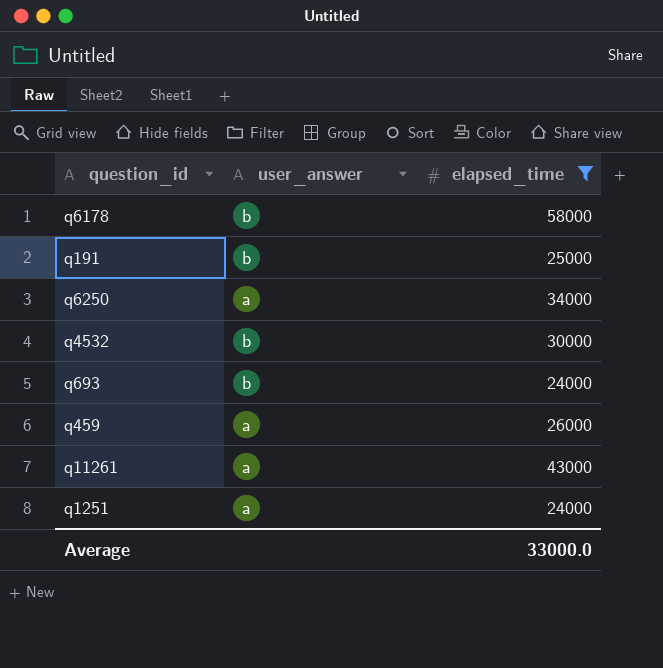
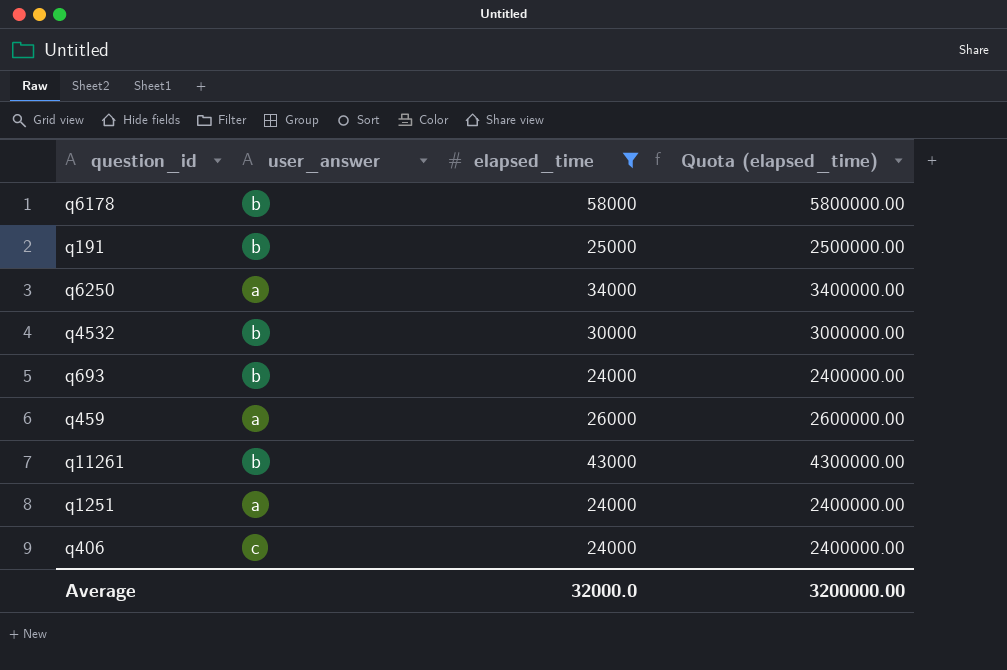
column Quota (elapsed_time) | formula: none -> [elapsed_time] * 100
q11261 | user_answer: a -> b
row q406: none -> c | 24000 | 2400000.00
Average | elapsed_time: 33000.0 -> 32000.0

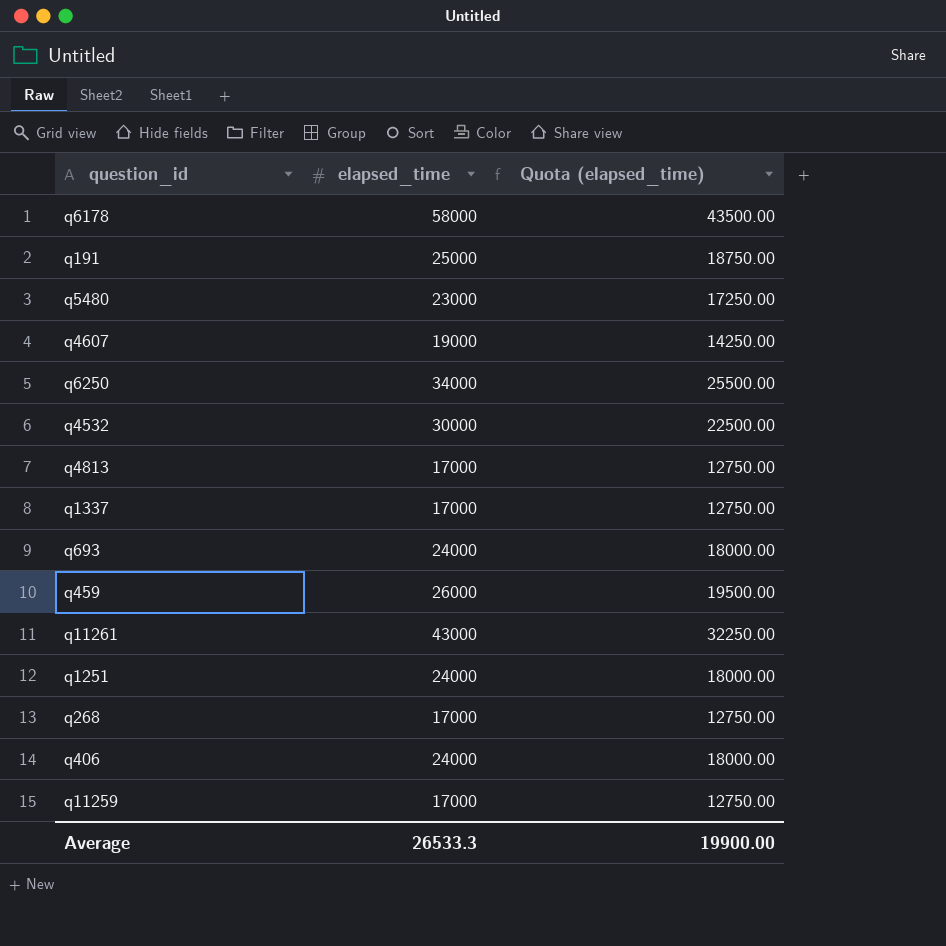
filter: elapsed_time >= 24000 -> none
column user_answer | position: 2 -> none
column Quota (elapsed_time) | formula: [elapsed_time] * 100 -> [elapsed_time] * 0.75
Average | elapsed_time: 32000.0 -> 26533.3
Average | Quota (elapsed_time): 3200000.00 -> 19900.00

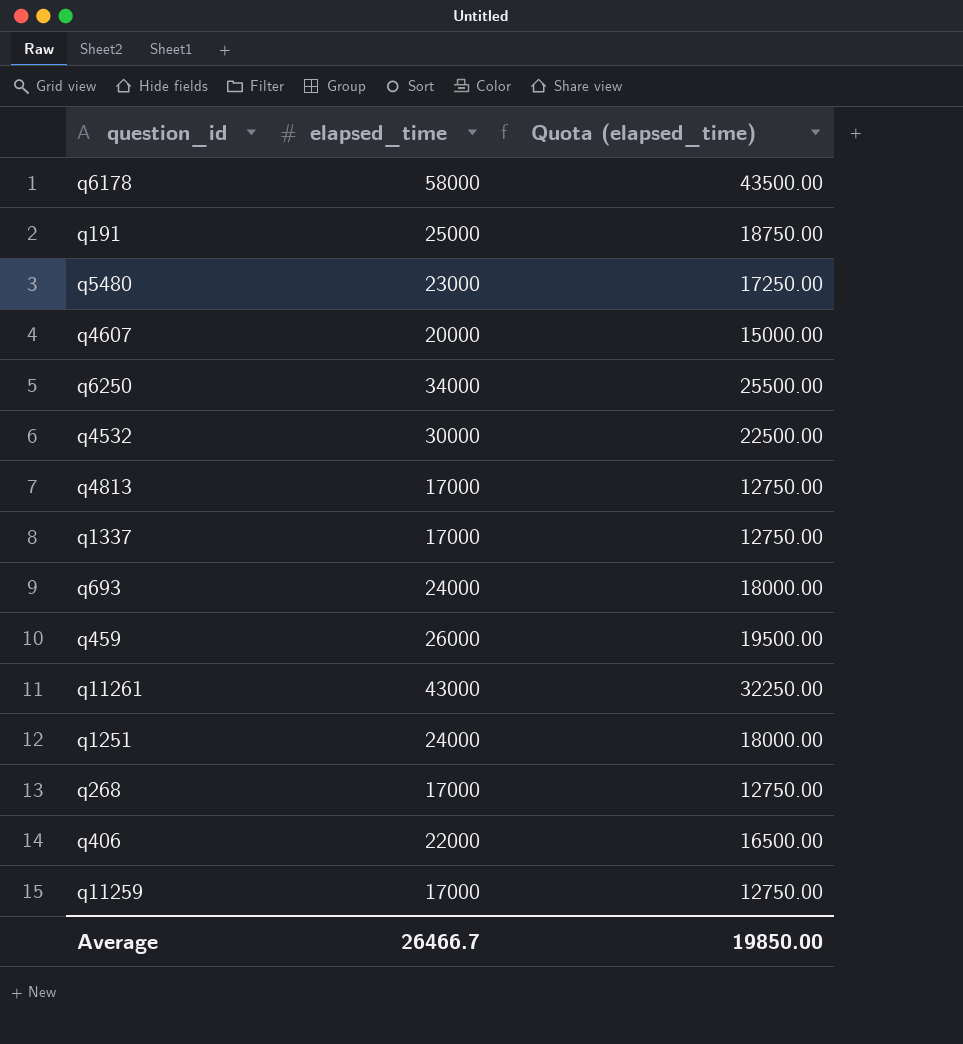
q4607 | elapsed_time: 19000 -> 20000
q4607 | Quota (elapsed_time): 14250.00 -> 15000.00
q406 | elapsed_time: 24000 -> 22000
q406 | Quota (elapsed_time): 18000.00 -> 16500.00
Average | elapsed_time: 26533.3 -> 26466.7
Average | Quota (elapsed_time): 19900.00 -> 19850.00

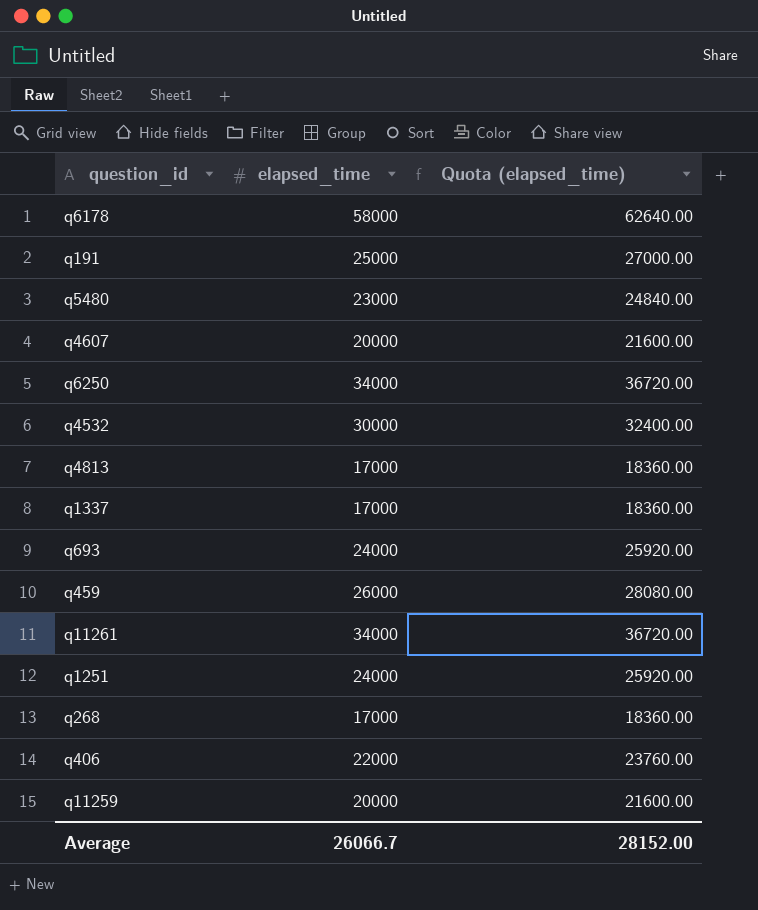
column Quota (elapsed_time) | formula: [elapsed_time] * 0.75 -> [elapsed_time] * 1.08
q11261 | elapsed_time: 43000 -> 34000
q11259 | elapsed_time: 17000 -> 20000
Average | elapsed_time: 26466.7 -> 26066.7
Average | Quota (elapsed_time): 19850.00 -> 28152.00

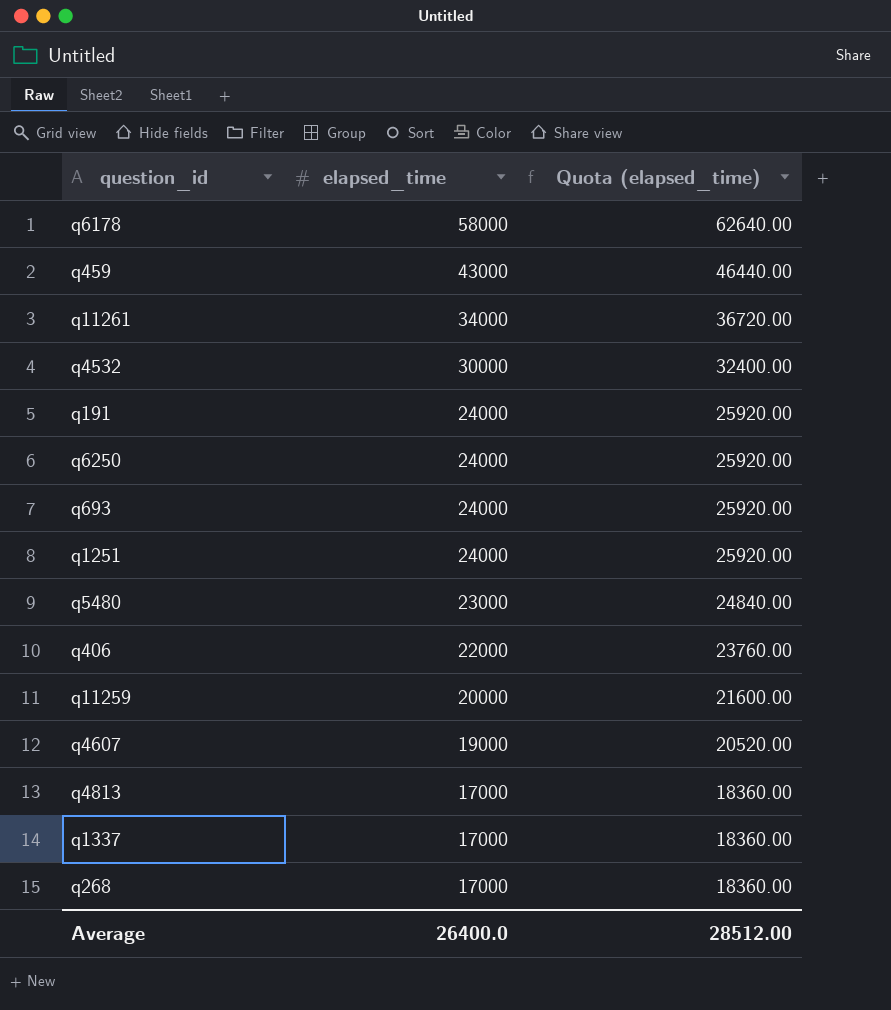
row order: none -> elapsed_time descending
q459 | elapsed_time: 26000 -> 43000
q459 | Quota (elapsed_time): 28080.00 -> 46440.00
q191 | elapsed_time: 25000 -> 24000
q191 | Quota (elapsed_time): 27000.00 -> 25920.00
q6250 | elapsed_time: 34000 -> 24000
q6250 | Quota (elapsed_time): 36720.00 -> 25920.00
q4607 | elapsed_time: 20000 -> 19000
q4607 | Quota (elapsed_time): 21600.00 -> 20520.00
Average | elapsed_time: 26066.7 -> 26400.0
Average | Quota (elapsed_time): 28152.00 -> 28512.00

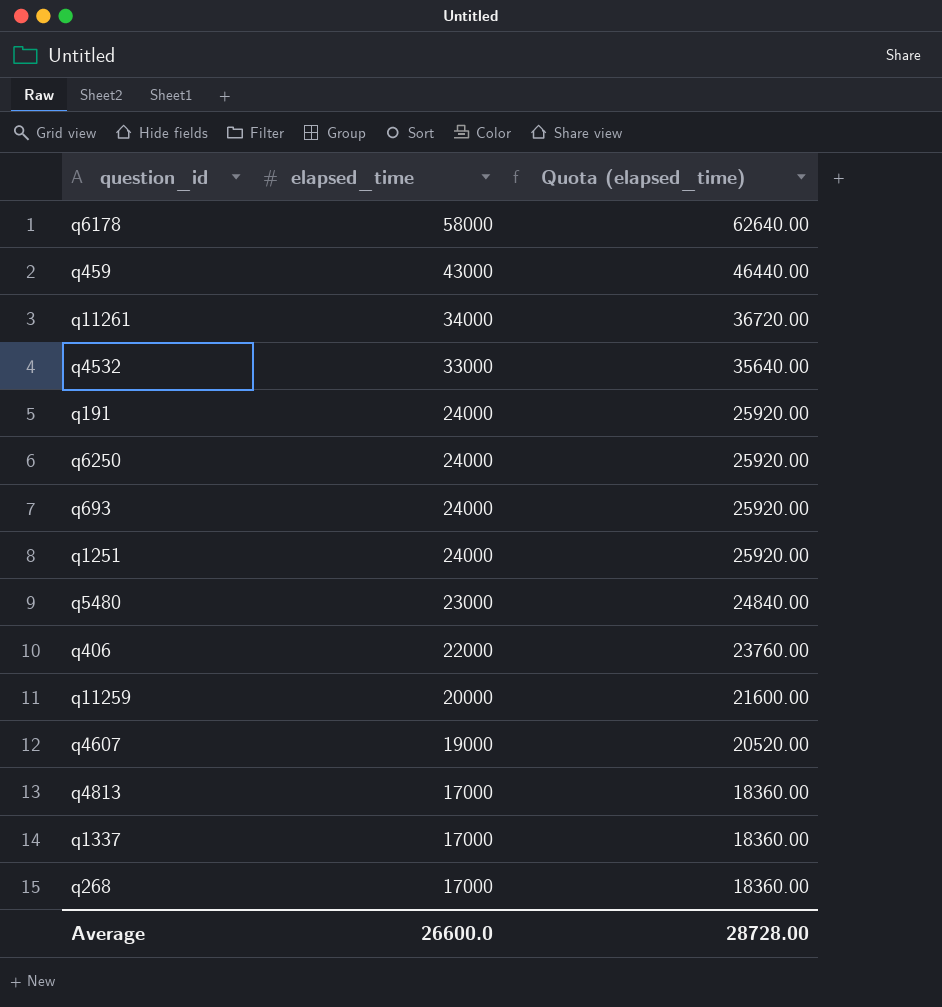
q4532 | elapsed_time: 30000 -> 33000
q4532 | Quota (elapsed_time): 32400.00 -> 35640.00
Average | elapsed_time: 26400.0 -> 26600.0
Average | Quota (elapsed_time): 28512.00 -> 28728.00

